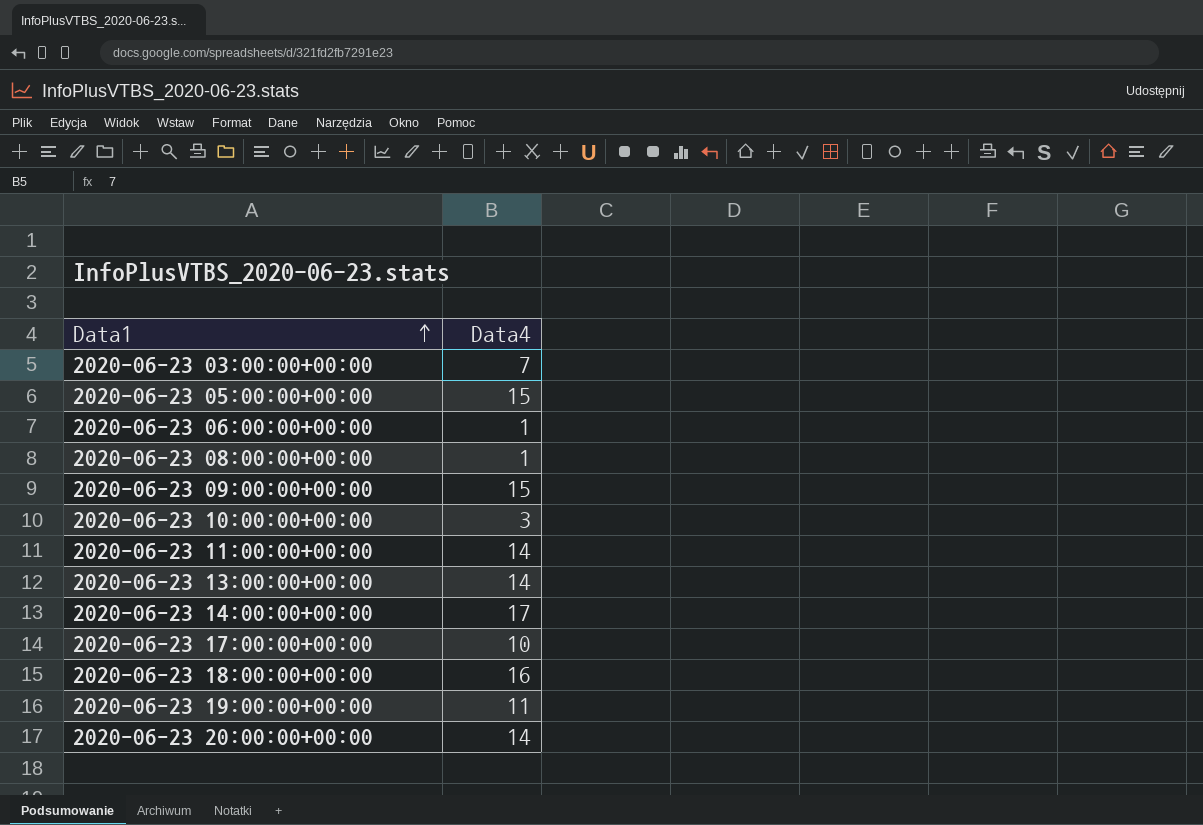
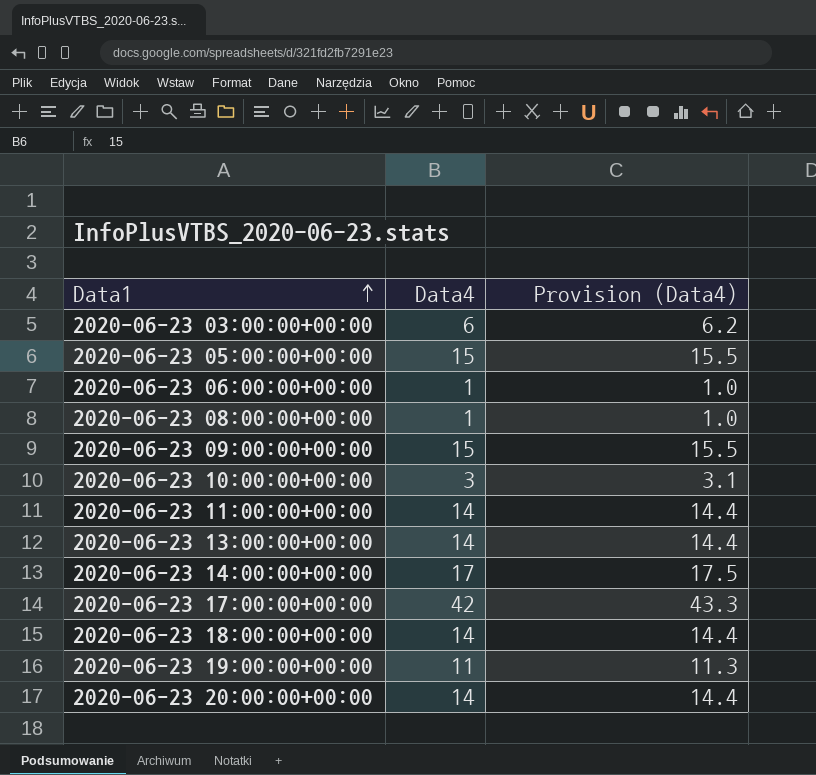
column Provision (Data4) | formula: none -> [Data4] * 1.03
2020-06-23 03:00:00+00:00 | Data4: 7 -> 6
2020-06-23 17:00:00+00:00 | Data4: 10 -> 42
2020-06-23 18:00:00+00:00 | Data4: 16 -> 14

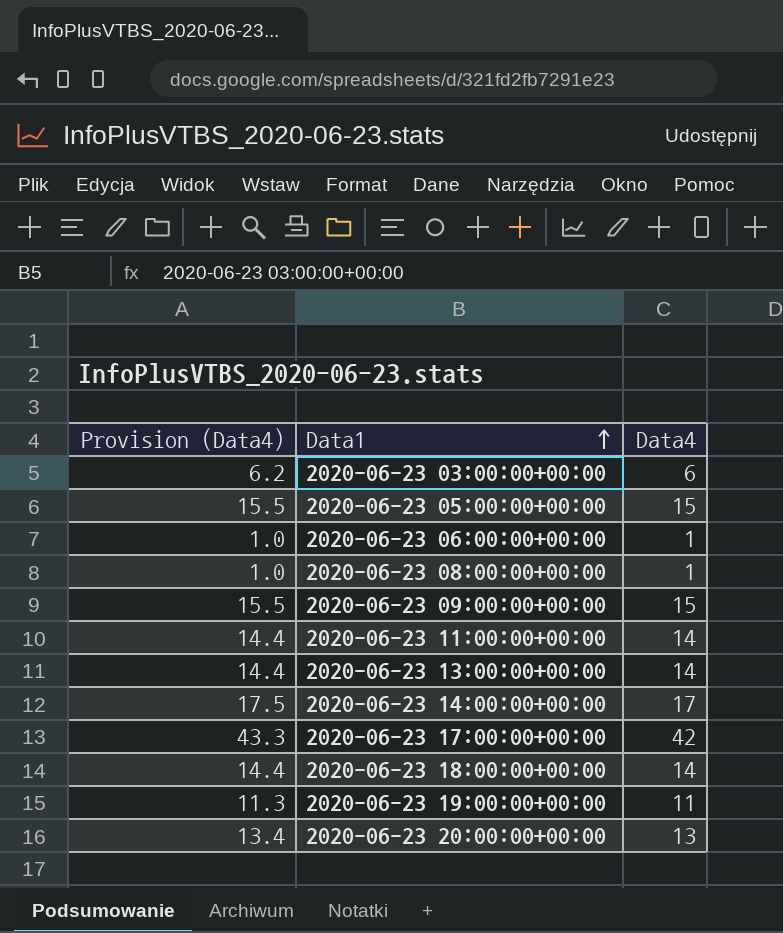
column Provision (Data4) | position: 3 -> 1
row 2020-06-23 10:00:00+00:00: 3 | 3.1 -> none
2020-06-23 20:00:00+00:00 | Provision (Data4): 14.4 -> 13.4
2020-06-23 20:00:00+00:00 | Data4: 14 -> 13

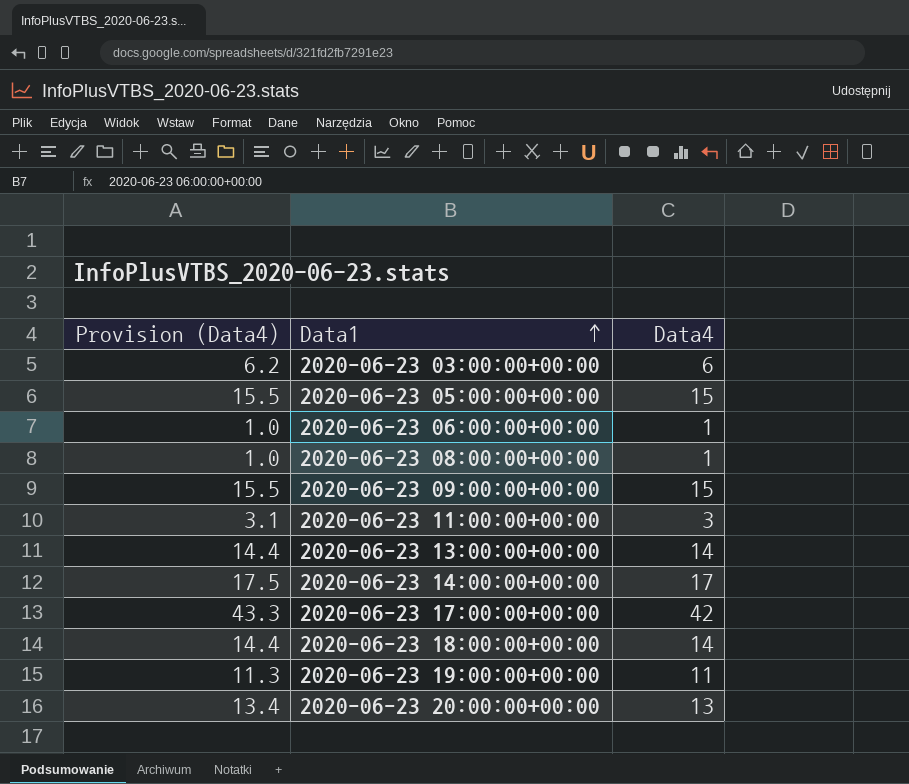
2020-06-23 11:00:00+00:00 | Provision (Data4): 14.4 -> 3.1
2020-06-23 11:00:00+00:00 | Data4: 14 -> 3

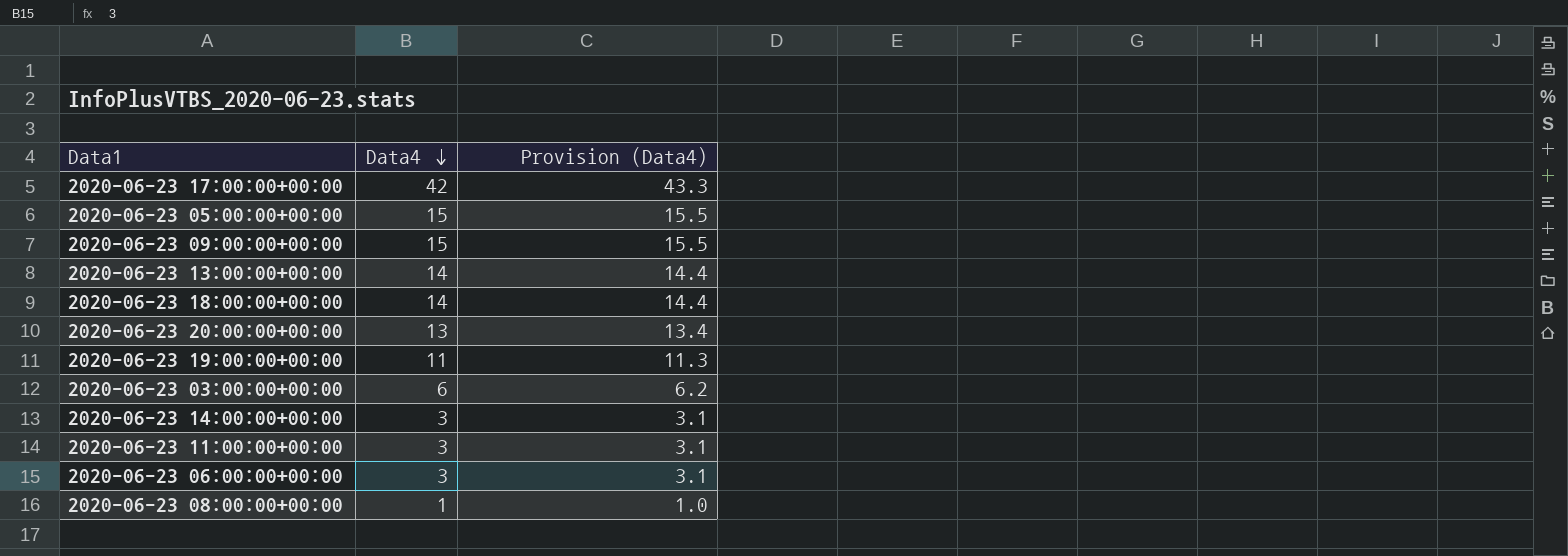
row order: Data1 ascending -> Data4 descending
column Provision (Data4) | position: 1 -> 3
2020-06-23 14:00:00+00:00 | Data4: 17 -> 3
2020-06-23 14:00:00+00:00 | Provision (Data4): 17.5 -> 3.1
2020-06-23 06:00:00+00:00 | Data4: 1 -> 3
2020-06-23 06:00:00+00:00 | Provision (Data4): 1.0 -> 3.1

